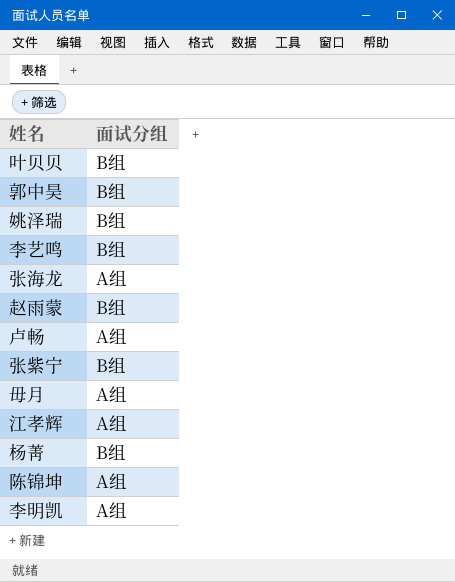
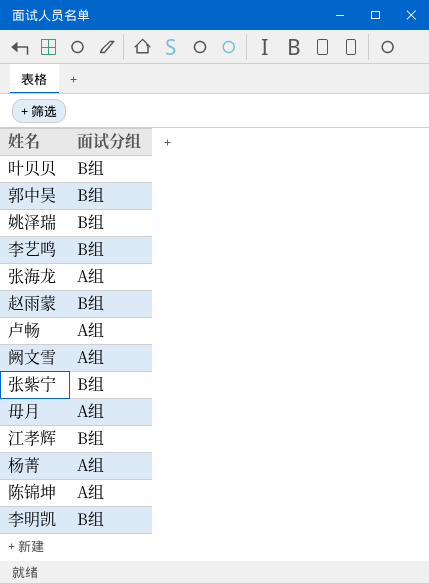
row 阙文雪: none -> A组
江孝辉 | 面试分组: A组 -> B组
杨菁 | 面试分组: B组 -> A组
李明凯 | 面试分组: A组 -> B组

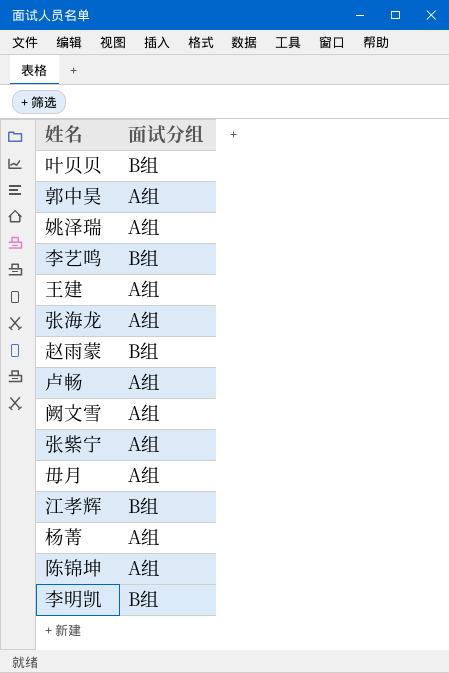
郭中昊 | 面试分组: B组 -> A组
姚泽瑞 | 面试分组: B组 -> A组
row 王建: none -> A组
张紫宁 | 面试分组: B组 -> A组

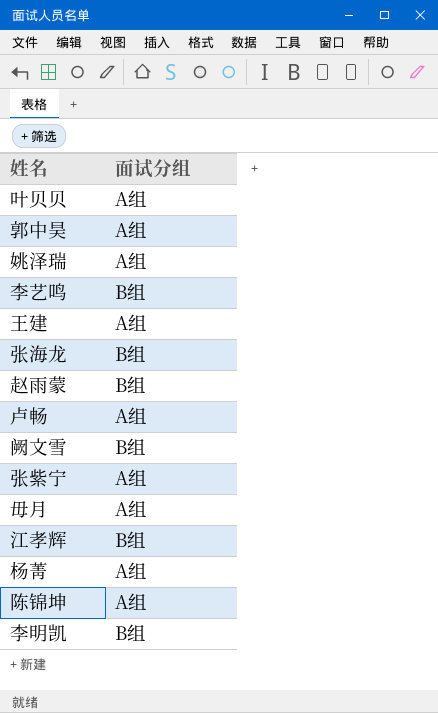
叶贝贝 | 面试分组: B组 -> A组
张海龙 | 面试分组: A组 -> B组
阙文雪 | 面试分组: A组 -> B组

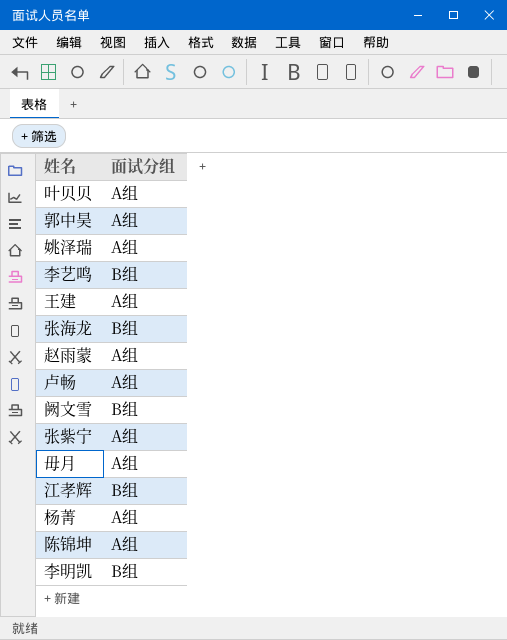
赵雨蒙 | 面试分组: B组 -> A组

